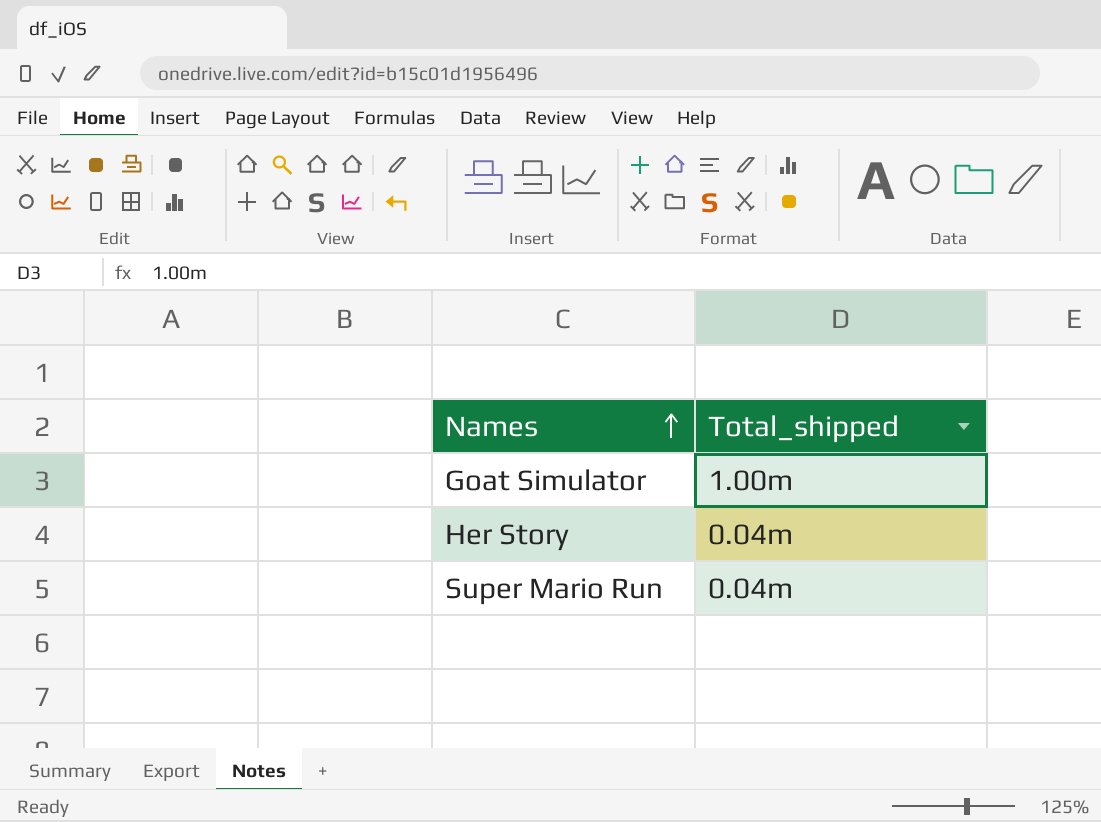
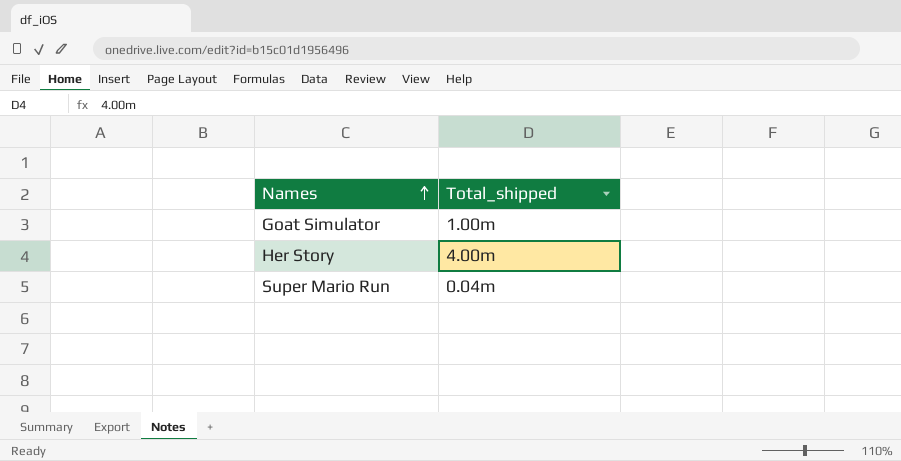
Her Story | Total_shipped: 0.04m -> 4.00m

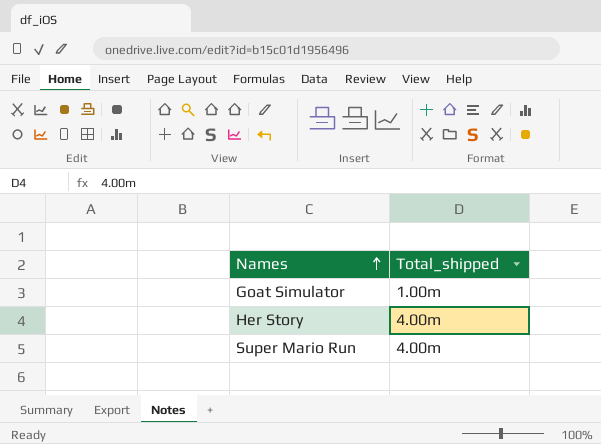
Super Mario Run | Total_shipped: 0.04m -> 4.00m

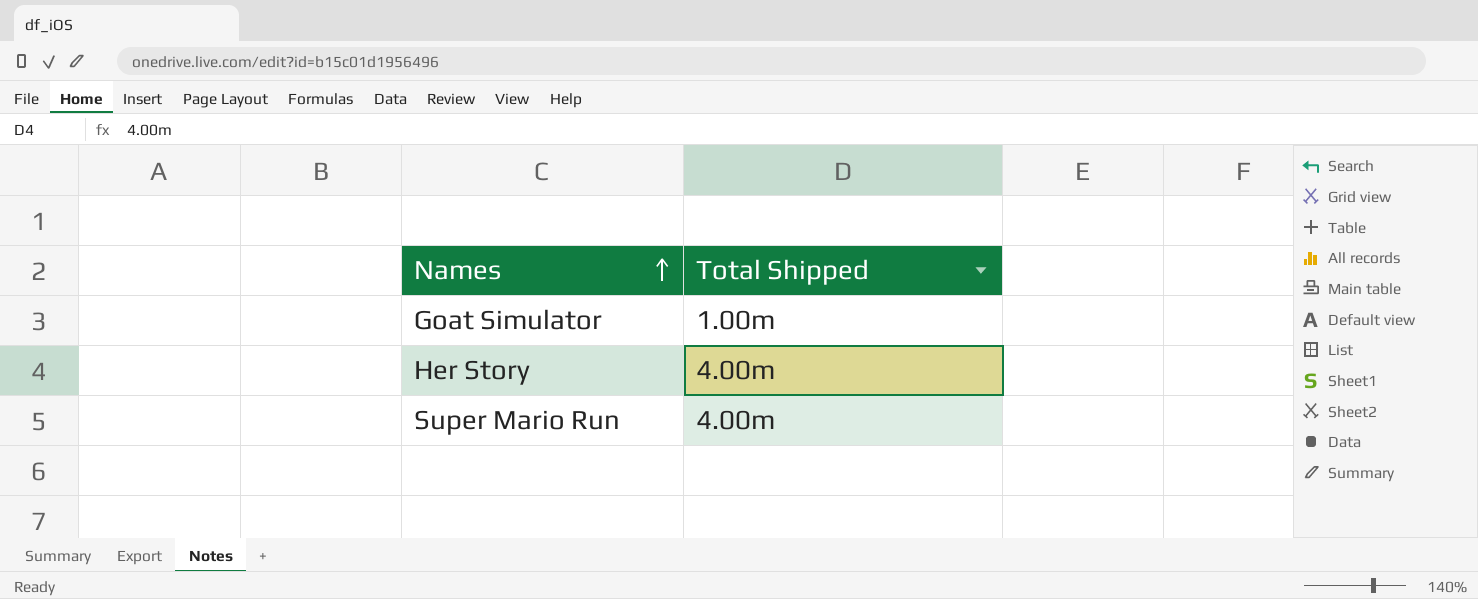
column name: Total_shipped -> Total Shipped

